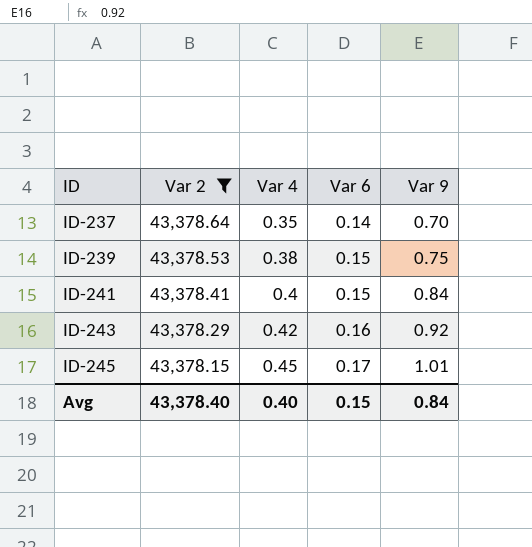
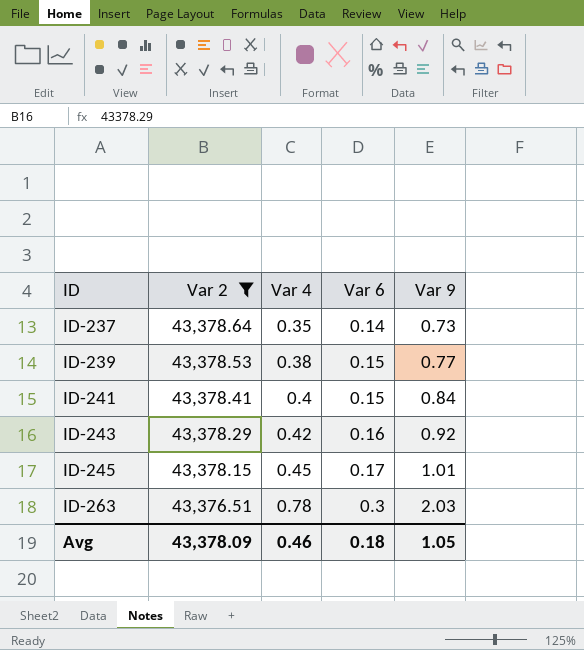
ID-237 | Var 9: 0.70 -> 0.73
ID-239 | Var 9: 0.75 -> 0.77
row ID-263: none -> 43,376.51 | 0.78 | 0.3 | 2.03
Avg | Var 2: 43,378.40 -> 43,378.09
Avg | Var 4: 0.40 -> 0.46
Avg | Var 6: 0.15 -> 0.18
Avg | Var 9: 0.84 -> 1.05

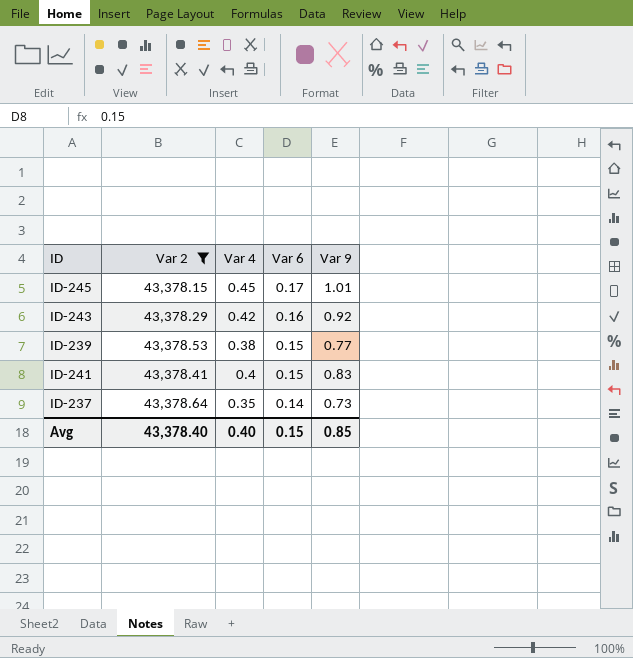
row order: ID ascending -> Var 6 descending
row ID-263: 43,376.51 | 0.78 | 0.3 | 2.03 -> none
ID-241 | Var 9: 0.84 -> 0.83
Avg | Var 2: 43,378.09 -> 43,378.40
Avg | Var 4: 0.46 -> 0.40
Avg | Var 6: 0.18 -> 0.15
Avg | Var 9: 1.05 -> 0.85

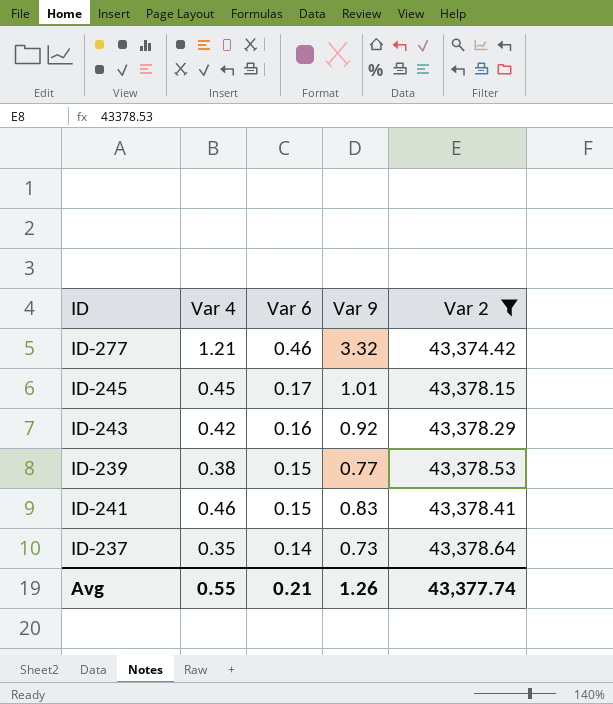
column Var 2 | position: 2 -> 5
row ID-277: none -> 1.21 | 0.46 | 3.32 | 43,374.42
ID-241 | Var 4: 0.4 -> 0.46
Avg | Var 4: 0.40 -> 0.55
Avg | Var 6: 0.15 -> 0.21
Avg | Var 9: 0.85 -> 1.26
Avg | Var 2: 43,378.40 -> 43,377.74

